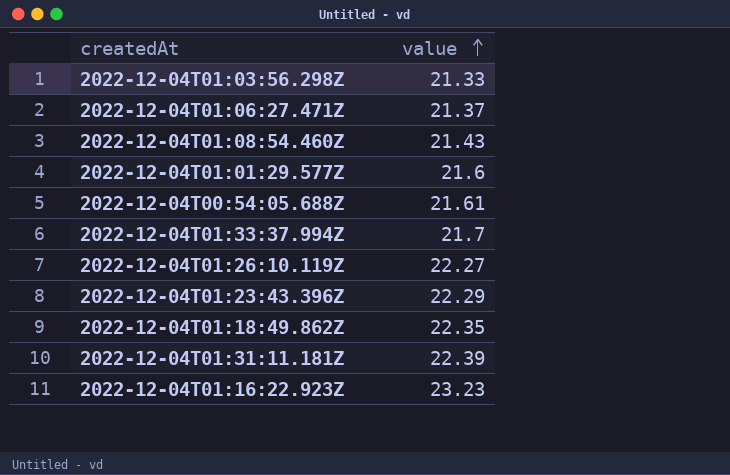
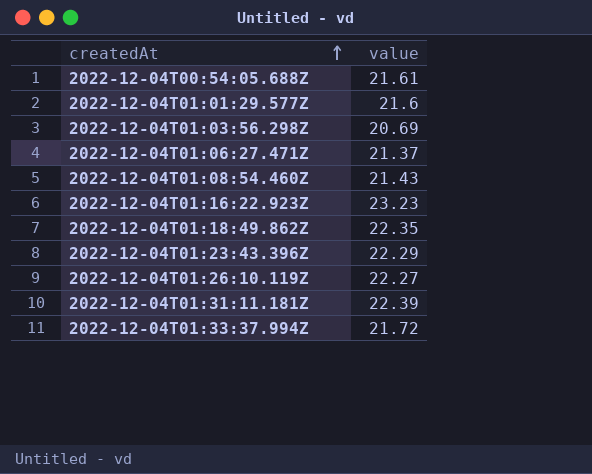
row order: value ascending -> createdAt ascending
2022-12-04T01:03:56.298Z | value: 21.33 -> 20.69
2022-12-04T01:33:37.994Z | value: 21.7 -> 21.72

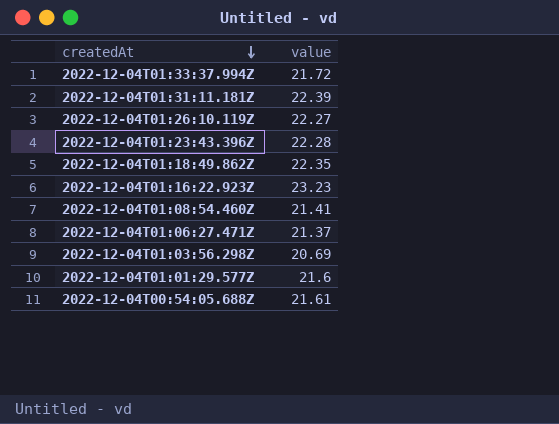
row order: createdAt ascending -> createdAt descending
2022-12-04T01:23:43.396Z | value: 22.29 -> 22.28
2022-12-04T01:08:54.460Z | value: 21.43 -> 21.41

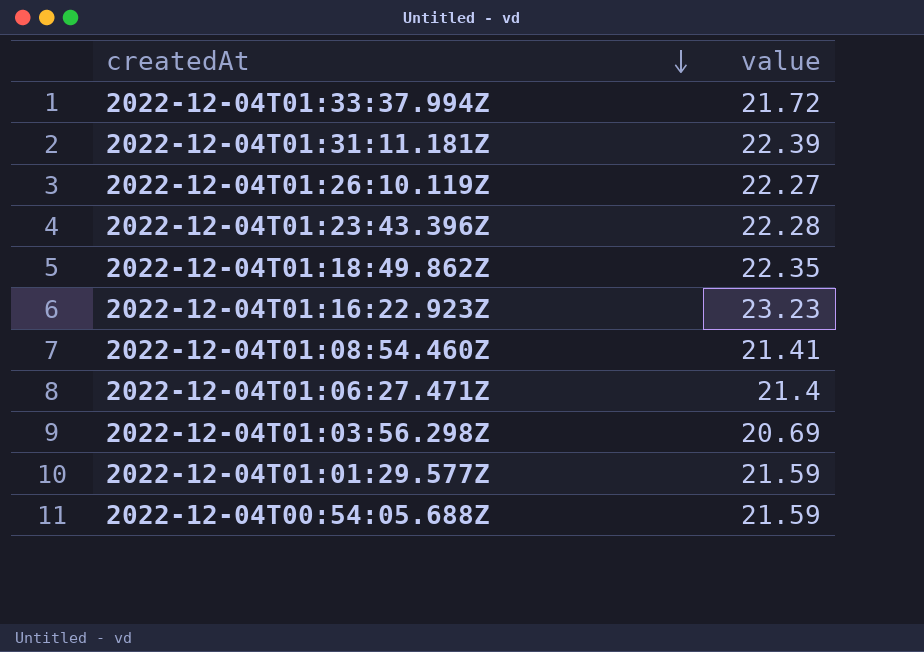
2022-12-04T01:06:27.471Z | value: 21.37 -> 21.4
2022-12-04T01:01:29.577Z | value: 21.6 -> 21.59
2022-12-04T00:54:05.688Z | value: 21.61 -> 21.59

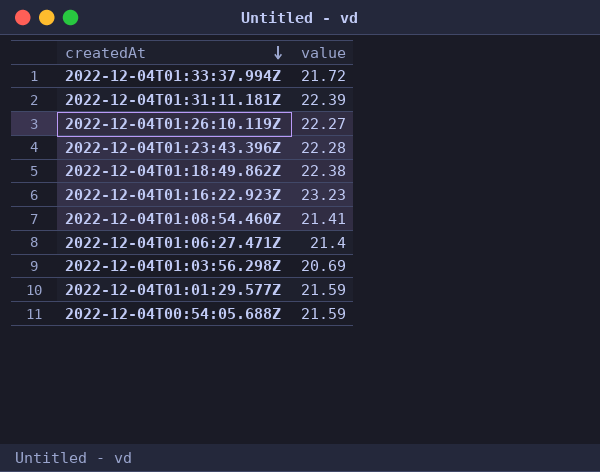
2022-12-04T01:18:49.862Z | value: 22.35 -> 22.38

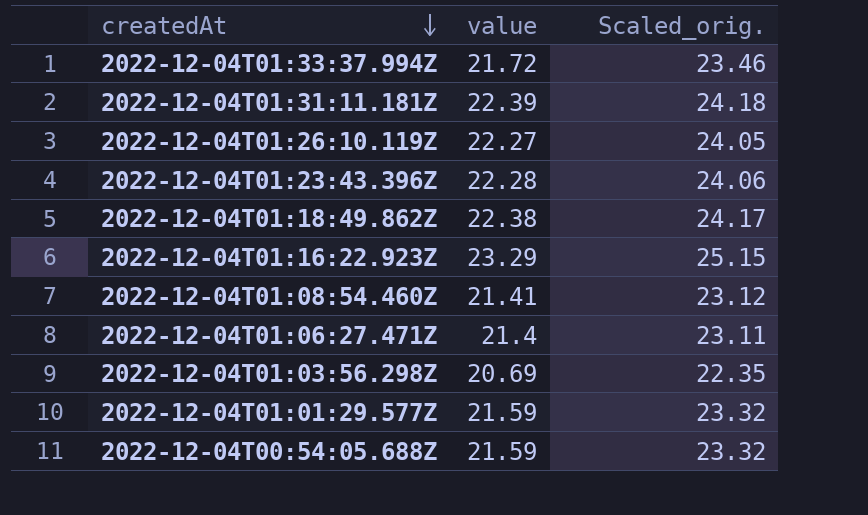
column Scaled_orig. | formula: none -> [value] * 1.08
2022-12-04T01:16:22.923Z | value: 23.23 -> 23.29

